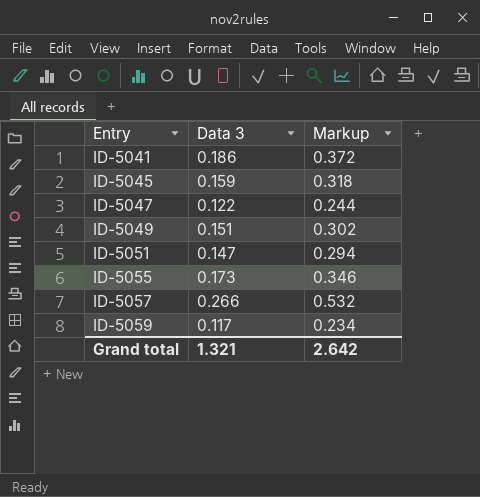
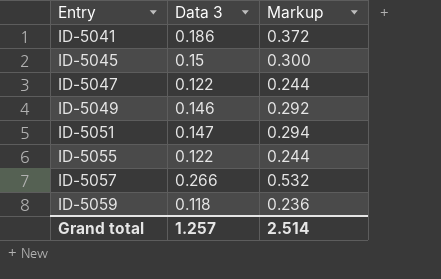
ID-5045 | Data 3: 0.159 -> 0.15
ID-5045 | Markup: 0.318 -> 0.300
ID-5049 | Data 3: 0.151 -> 0.146
ID-5049 | Markup: 0.302 -> 0.292
ID-5055 | Data 3: 0.173 -> 0.122
ID-5055 | Markup: 0.346 -> 0.244
ID-5059 | Data 3: 0.117 -> 0.118
ID-5059 | Markup: 0.234 -> 0.236
Grand total | Data 3: 1.321 -> 1.257
Grand total | Markup: 2.642 -> 2.514

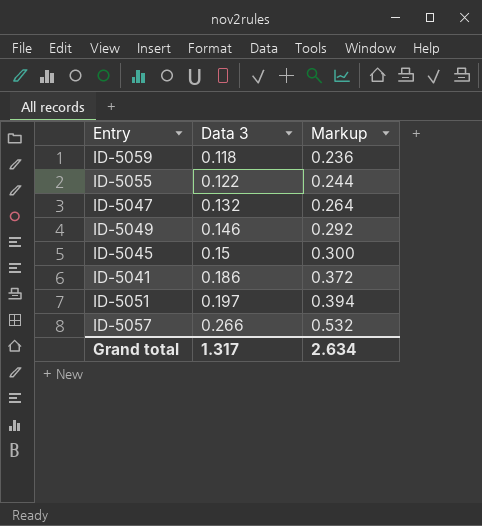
row order: Entry ascending -> Data 3 ascending
ID-5047 | Data 3: 0.122 -> 0.132
ID-5047 | Markup: 0.244 -> 0.264
ID-5051 | Data 3: 0.147 -> 0.197
ID-5051 | Markup: 0.294 -> 0.394
Grand total | Data 3: 1.257 -> 1.317
Grand total | Markup: 2.514 -> 2.634

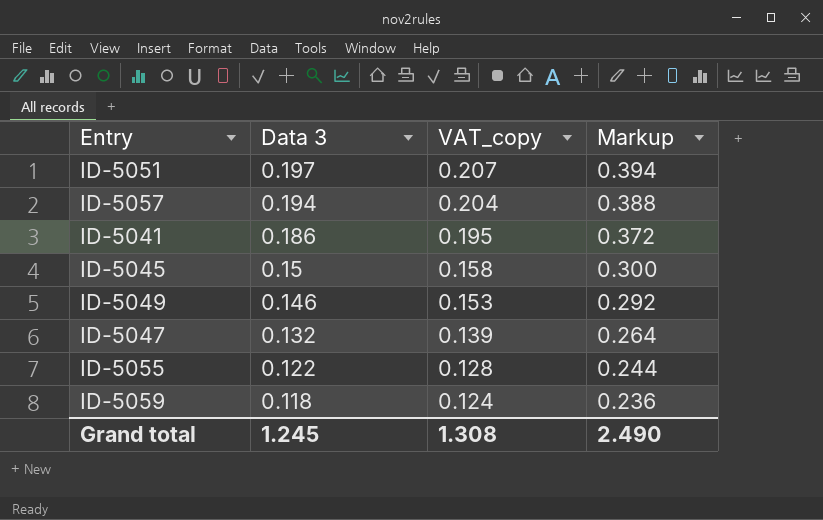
row order: Data 3 ascending -> Data 3 descending
column VAT_copy | formula: none -> [Data 3] * 1.05
ID-5057 | Data 3: 0.266 -> 0.194
ID-5057 | Markup: 0.532 -> 0.388
Grand total | Data 3: 1.317 -> 1.245
Grand total | Markup: 2.634 -> 2.490

